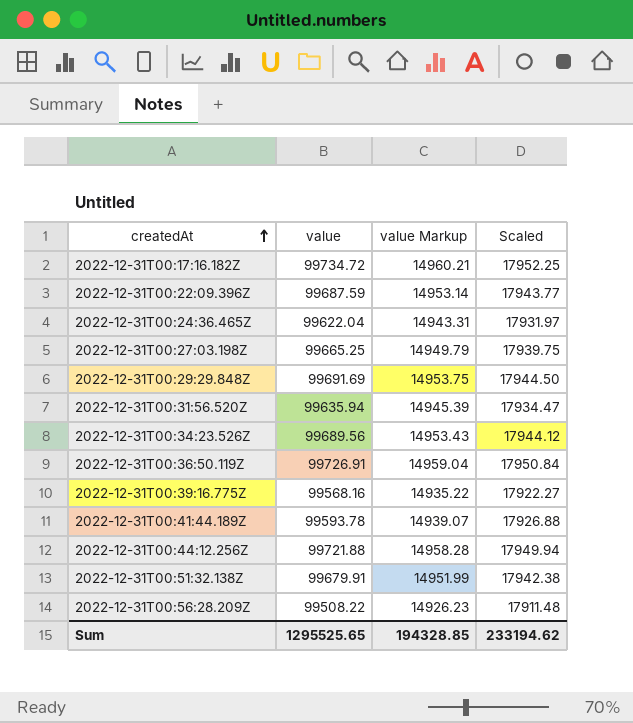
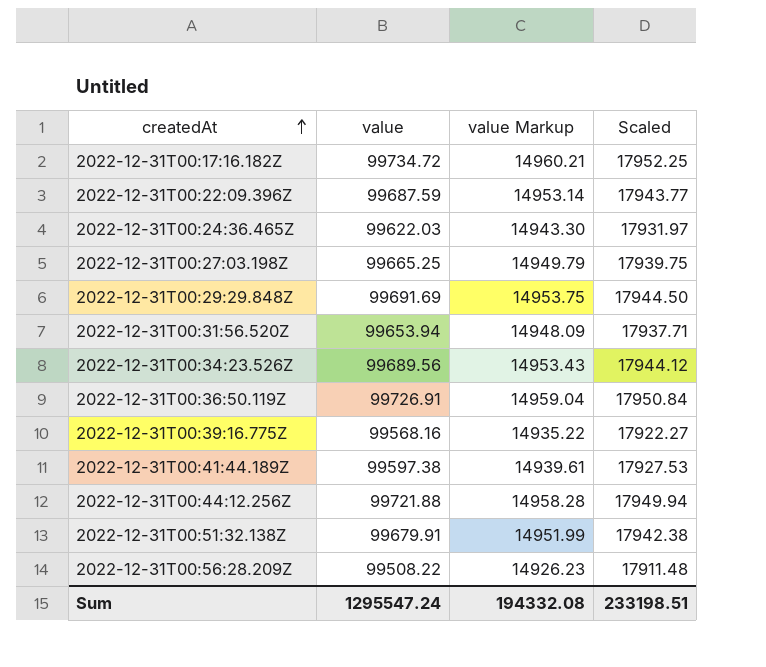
2022-12-31T00:24:36.465Z | value: 99622.04 -> 99622.03
2022-12-31T00:24:36.465Z | value Markup: 14943.31 -> 14943.30
2022-12-31T00:31:56.520Z | value: 99635.94 -> 99653.94
2022-12-31T00:31:56.520Z | value Markup: 14945.39 -> 14948.09
2022-12-31T00:31:56.520Z | Scaled: 17934.47 -> 17937.71
2022-12-31T00:41:44.189Z | value: 99593.78 -> 99597.38
2022-12-31T00:41:44.189Z | value Markup: 14939.07 -> 14939.61
2022-12-31T00:41:44.189Z | Scaled: 17926.88 -> 17927.53
Sum | value: 1295525.65 -> 1295547.24
Sum | value Markup: 194328.85 -> 194332.08
Sum | Scaled: 233194.62 -> 233198.51

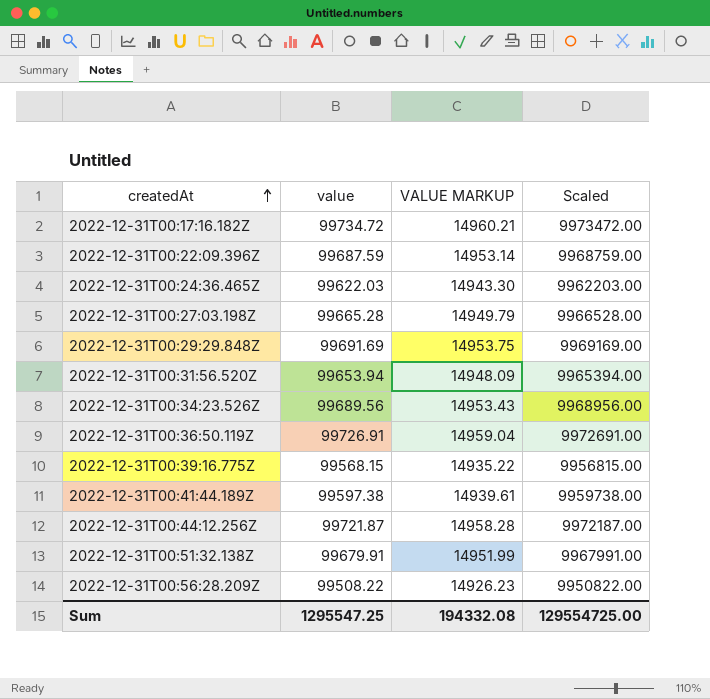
column name: value Markup -> VALUE MARKUP
column Scaled | formula: [value] * 0.18 -> [value] * 100
2022-12-31T00:27:03.198Z | value: 99665.25 -> 99665.28
2022-12-31T00:39:16.775Z | value: 99568.16 -> 99568.15
2022-12-31T00:44:12.256Z | value: 99721.88 -> 99721.87
Sum | value: 1295547.24 -> 1295547.25
Sum | Scaled: 233198.51 -> 129554725.00

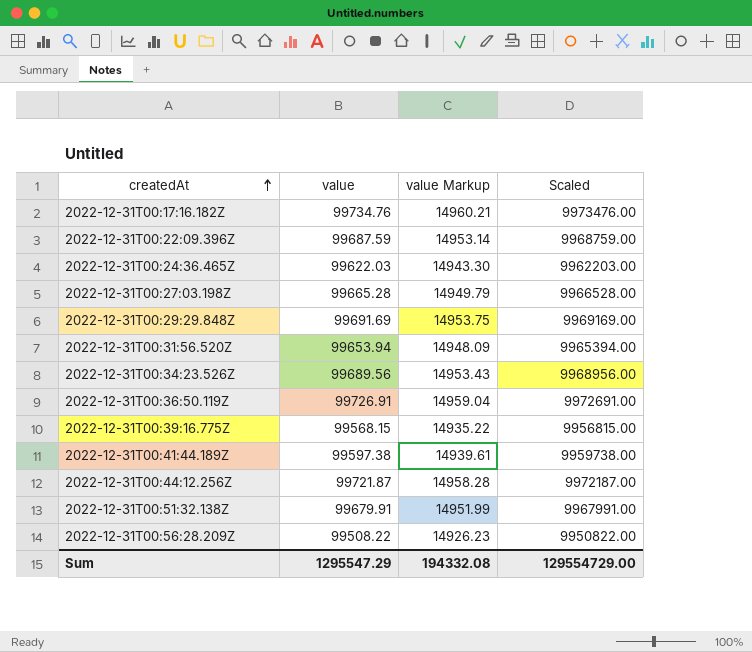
column name: VALUE MARKUP -> value Markup
2022-12-31T00:17:16.182Z | value: 99734.72 -> 99734.76
2022-12-31T00:17:16.182Z | Scaled: 9973472.00 -> 9973476.00
Sum | value: 1295547.25 -> 1295547.29
Sum | Scaled: 129554725.00 -> 129554729.00

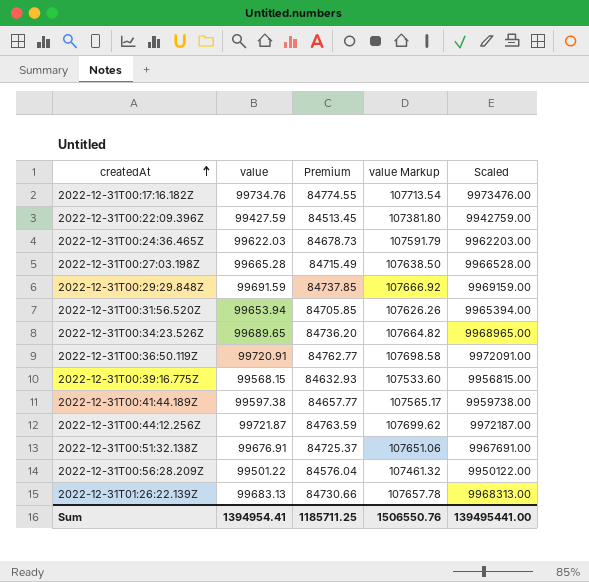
column Premium | formula: none -> [value] * 0.85
column value Markup | formula: [value] * 0.15 -> [value] * 1.08
2022-12-31T00:22:09.396Z | value: 99687.59 -> 99427.59
2022-12-31T00:22:09.396Z | Scaled: 9968759.00 -> 9942759.00
2022-12-31T00:29:29.848Z | value: 99691.69 -> 99691.59
2022-12-31T00:29:29.848Z | Scaled: 9969169.00 -> 9969159.00
2022-12-31T00:34:23.526Z | value: 99689.56 -> 99689.65
2022-12-31T00:34:23.526Z | Scaled: 9968956.00 -> 9968965.00
2022-12-31T00:36:50.119Z | value: 99726.91 -> 99720.91
2022-12-31T00:36:50.119Z | Scaled: 9972691.00 -> 9972091.00
2022-12-31T00:51:32.138Z | value: 99679.91 -> 99676.91
2022-12-31T00:51:32.138Z | Scaled: 9967991.00 -> 9967691.00
2022-12-31T00:56:28.209Z | value: 99508.22 -> 99501.22
2022-12-31T00:56:28.209Z | Scaled: 9950822.00 -> 9950122.00
row 2022-12-31T01:26:22.139Z: none -> 99683.13 | 84730.66 | 107657.78 | 9968313.00
Sum | value: 1295547.29 -> 1394954.41
Sum | value Markup: 194332.08 -> 1506550.76
Sum | Scaled: 129554729.00 -> 139495441.00

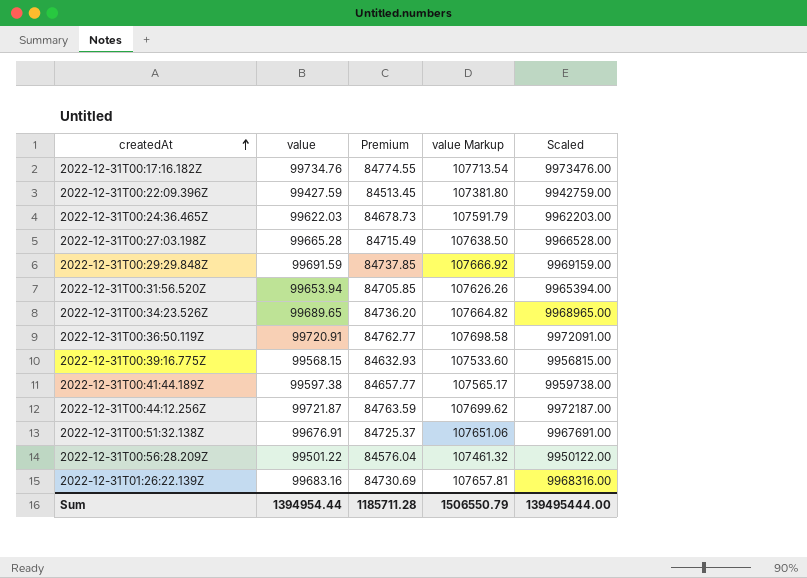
2022-12-31T01:26:22.139Z | value: 99683.13 -> 99683.16
2022-12-31T01:26:22.139Z | Premium: 84730.66 -> 84730.69
2022-12-31T01:26:22.139Z | value Markup: 107657.78 -> 107657.81
2022-12-31T01:26:22.139Z | Scaled: 9968313.00 -> 9968316.00
Sum | value: 1394954.41 -> 1394954.44
Sum | Premium: 1185711.25 -> 1185711.28
Sum | value Markup: 1506550.76 -> 1506550.79
Sum | Scaled: 139495441.00 -> 139495444.00

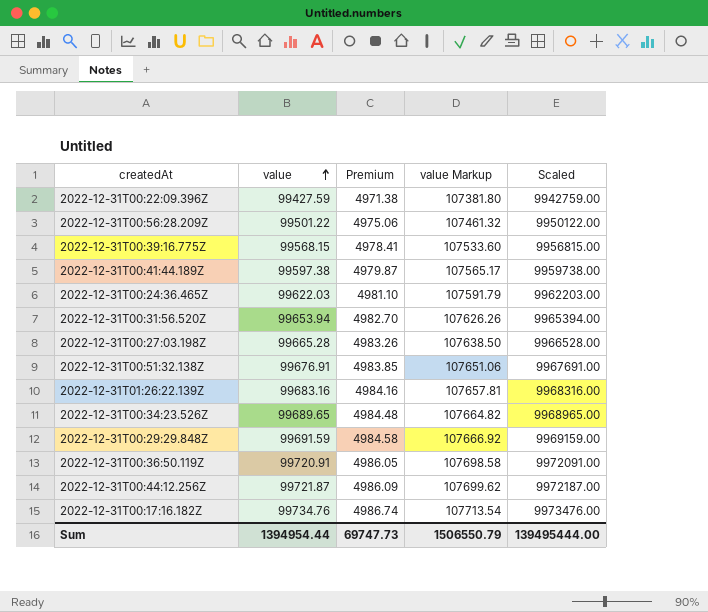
row order: createdAt ascending -> value ascending
column Premium | formula: [value] * 0.85 -> [value] * 0.05
Sum | Premium: 1185711.28 -> 69747.73

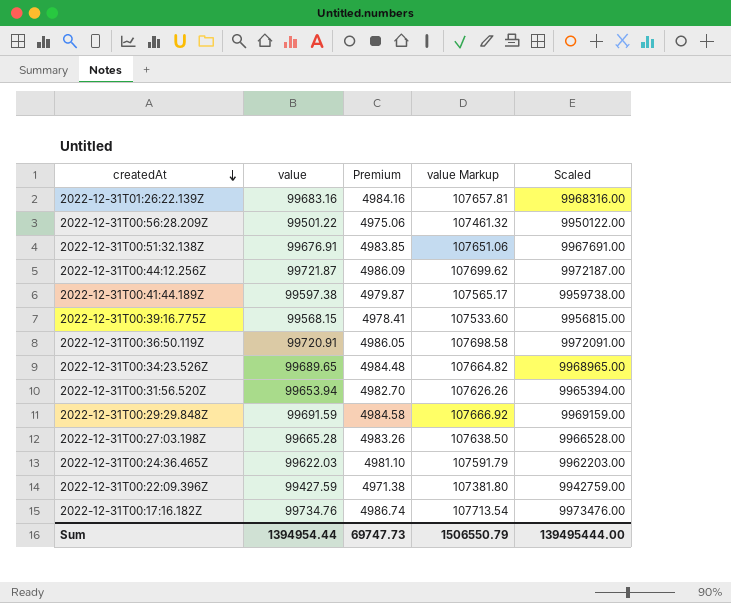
row order: value ascending -> createdAt descending

